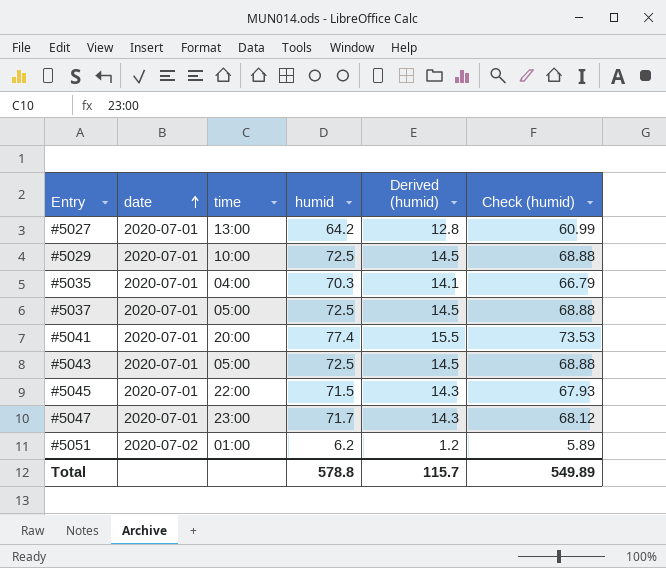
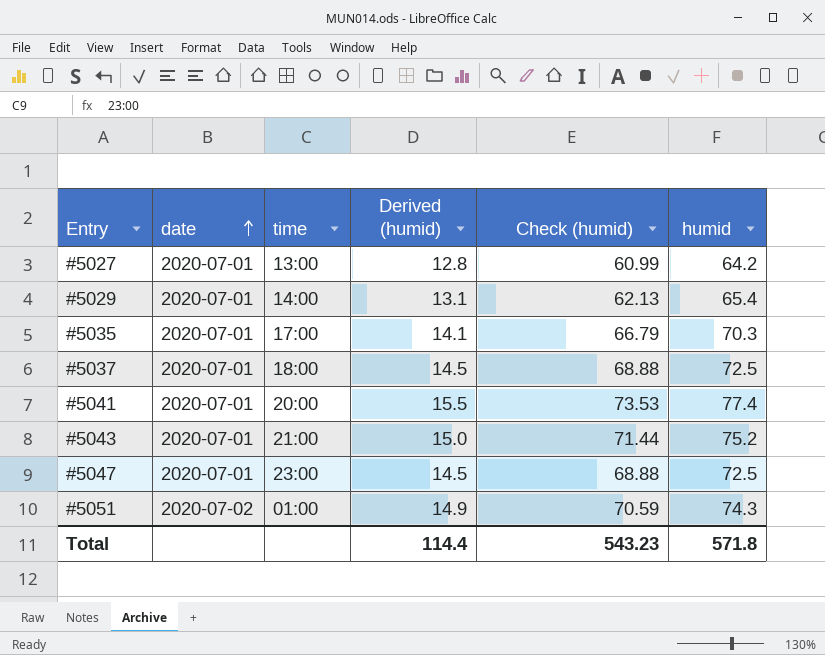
column humid | position: 4 -> 6
row #5045: 2020-07-01 | 22:00 | 71.5 | 14.3 | 67.93 -> none
#5029 | time: 10:00 -> 14:00
#5029 | Derived (humid): 14.5 -> 13.1
#5029 | Check (humid): 68.88 -> 62.13
#5029 | humid: 72.5 -> 65.4
#5035 | time: 04:00 -> 17:00
#5037 | time: 05:00 -> 18:00
#5043 | time: 05:00 -> 21:00
#5043 | Derived (humid): 14.5 -> 15.0
#5043 | Check (humid): 68.88 -> 71.44
#5043 | humid: 72.5 -> 75.2
#5047 | Derived (humid): 14.3 -> 14.5
#5047 | Check (humid): 68.12 -> 68.88
#5047 | humid: 71.7 -> 72.5
#5051 | Derived (humid): 1.2 -> 14.9
#5051 | Check (humid): 5.89 -> 70.59
#5051 | humid: 6.2 -> 74.3
Total | Derived (humid): 115.7 -> 114.4
Total | Check (humid): 549.89 -> 543.23
Total | humid: 578.8 -> 571.8

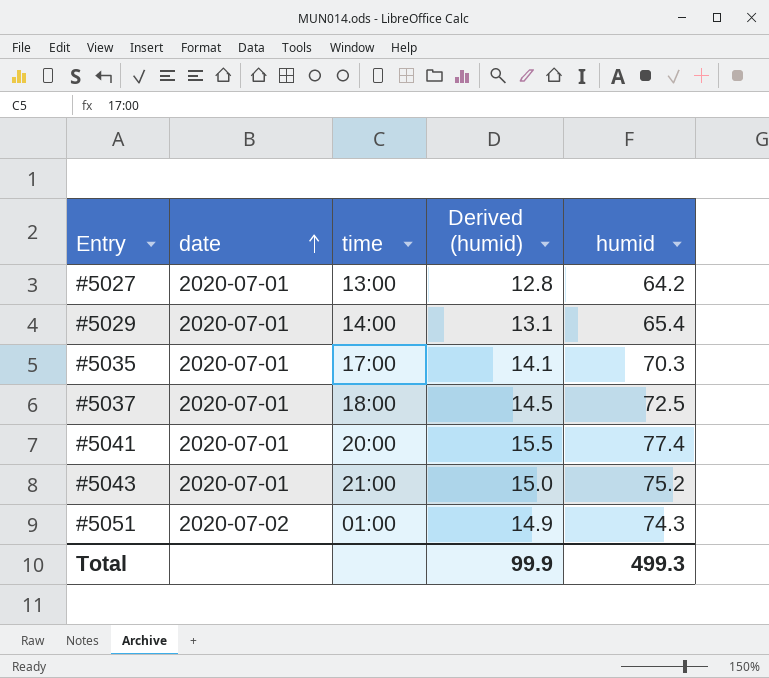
column Check (humid) | formula: [humid] * 0.95 -> none
row #5047: 2020-07-01 | 23:00 | 14.5 | 68.88 | 72.5 -> none
Total | Derived (humid): 114.4 -> 99.9
Total | humid: 571.8 -> 499.3

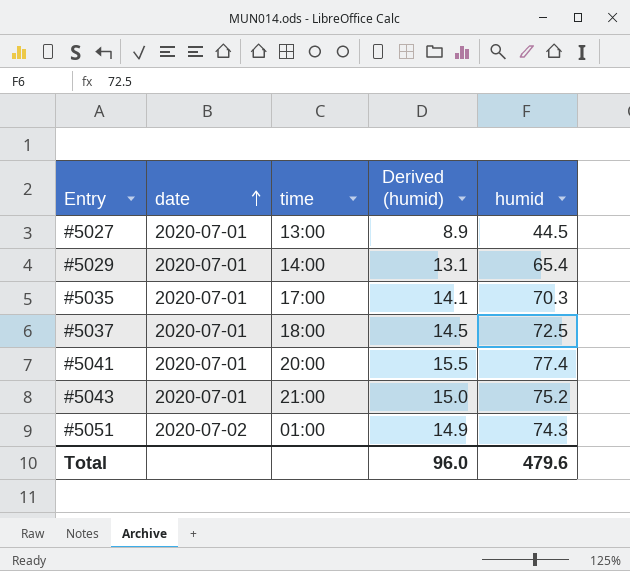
#5027 | Derived (humid): 12.8 -> 8.9
#5027 | humid: 64.2 -> 44.5
Total | Derived (humid): 99.9 -> 96.0
Total | humid: 499.3 -> 479.6

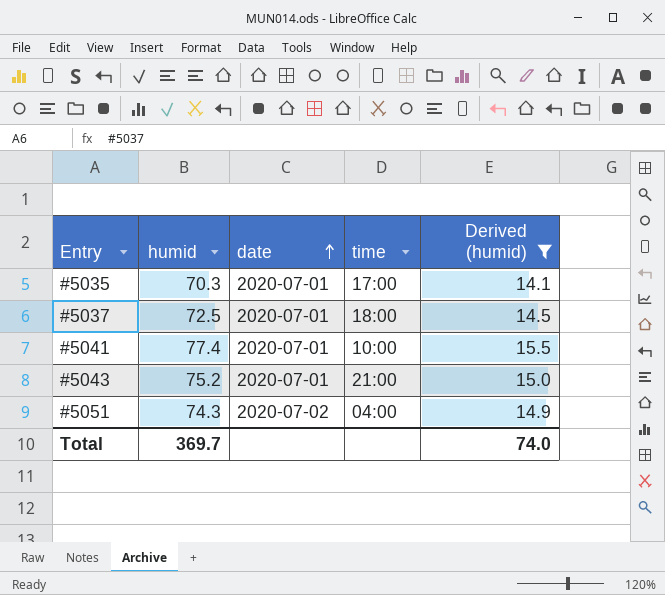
filter: none -> Derived (humid) >= 14.1
column humid | position: 5 -> 2
#5041 | time: 20:00 -> 10:00
#5051 | time: 01:00 -> 04:00
Total | humid: 479.6 -> 369.7
Total | Derived (humid): 96.0 -> 74.0

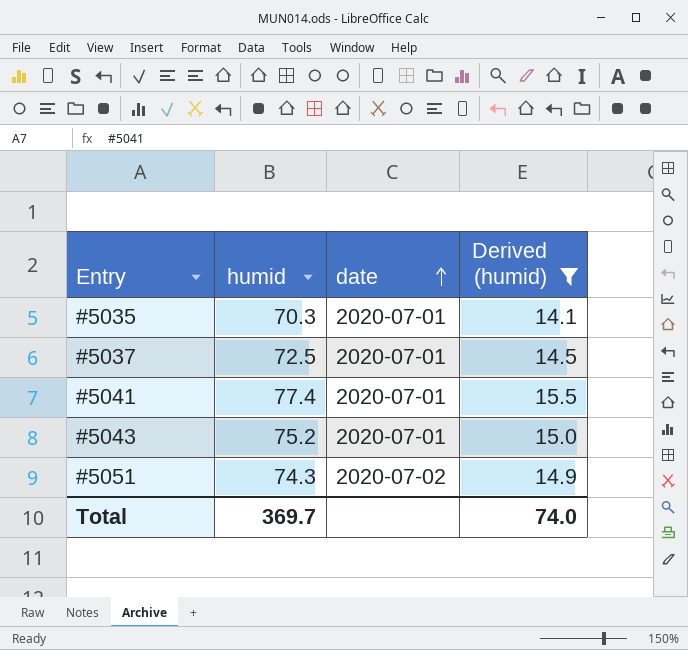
column time | position: 4 -> none

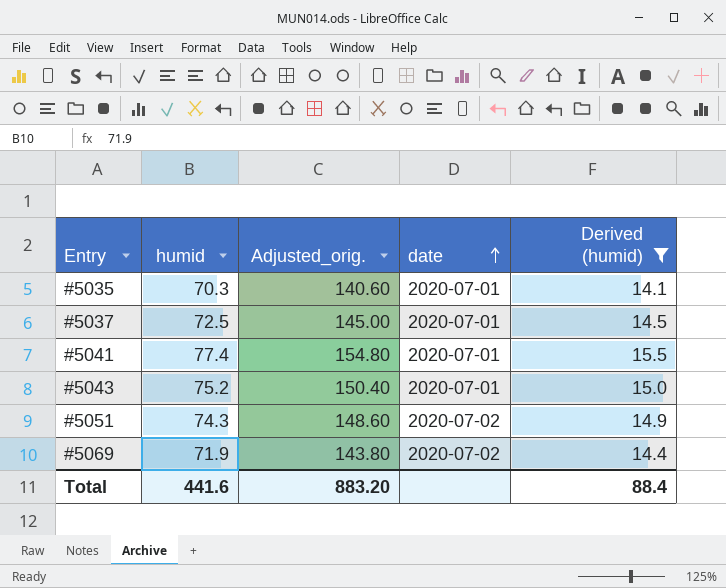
column Adjusted_orig. | formula: none -> [humid] * 2
row #5069: none -> 71.9 | 143.80 | 2020-07-02 | 14.4
Total | humid: 369.7 -> 441.6
Total | Derived (humid): 74.0 -> 88.4

